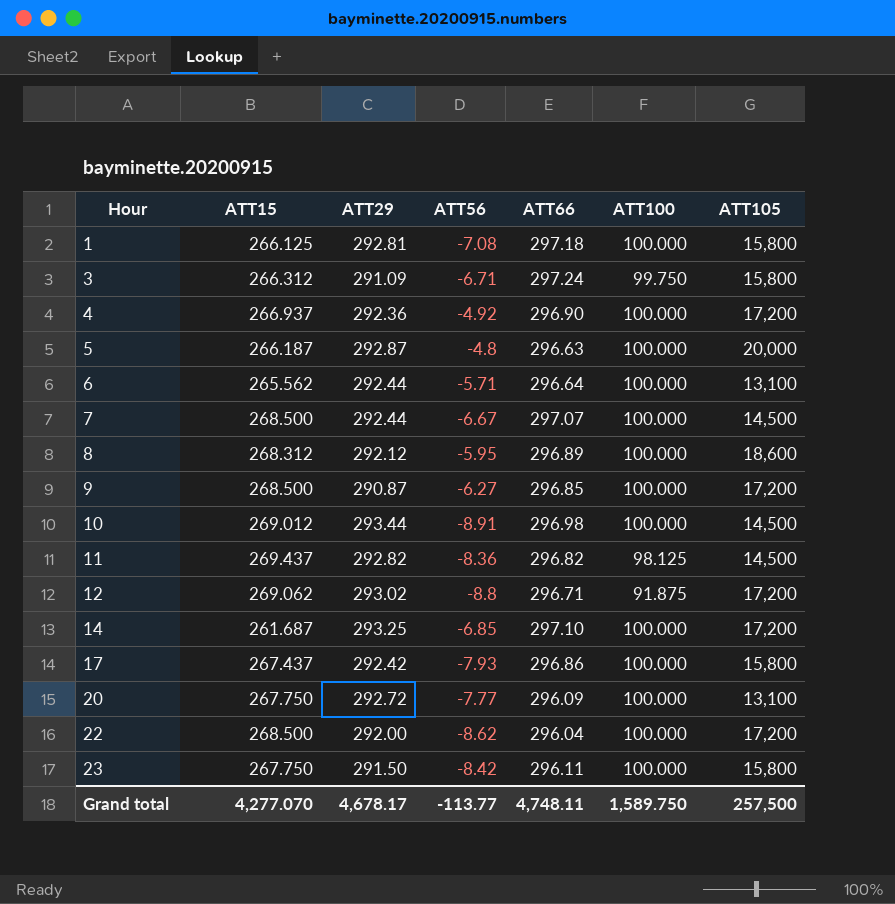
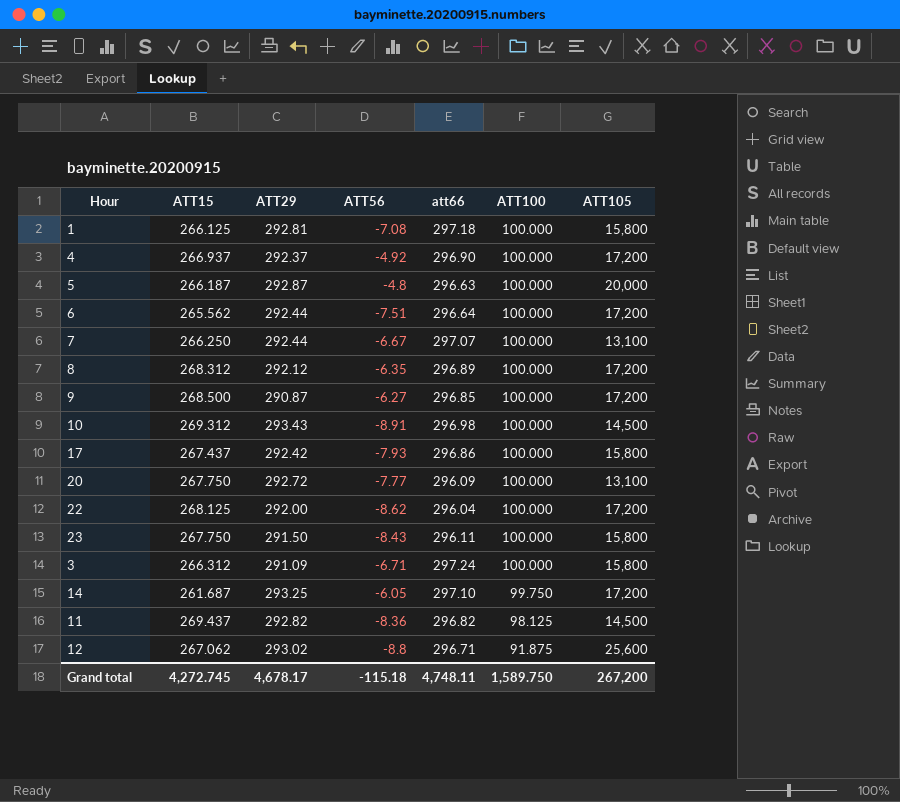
row order: Hour ascending -> ATT100 descending
column name: ATT66 -> att66
4 | ATT29: 292.36 -> 292.37
6 | ATT56: -5.71 -> -7.51
6 | ATT105: 13,100 -> 17,200
7 | ATT15: 268.500 -> 266.250
7 | ATT105: 14,500 -> 13,100
8 | ATT56: -5.95 -> -6.35
8 | ATT105: 18,600 -> 17,200
10 | ATT15: 269.012 -> 269.312
10 | ATT29: 293.44 -> 293.43
22 | ATT15: 268.500 -> 268.125
23 | ATT56: -8.42 -> -8.43
3 | ATT100: 99.750 -> 100.000
14 | ATT56: -6.85 -> -6.05
14 | ATT100: 100.000 -> 99.750
12 | ATT15: 269.062 -> 267.062
12 | ATT105: 17,200 -> 25,600
Grand total | ATT15: 4,277.070 -> 4,272.745
Grand total | ATT56: -113.77 -> -115.18
Grand total | ATT105: 257,500 -> 267,200

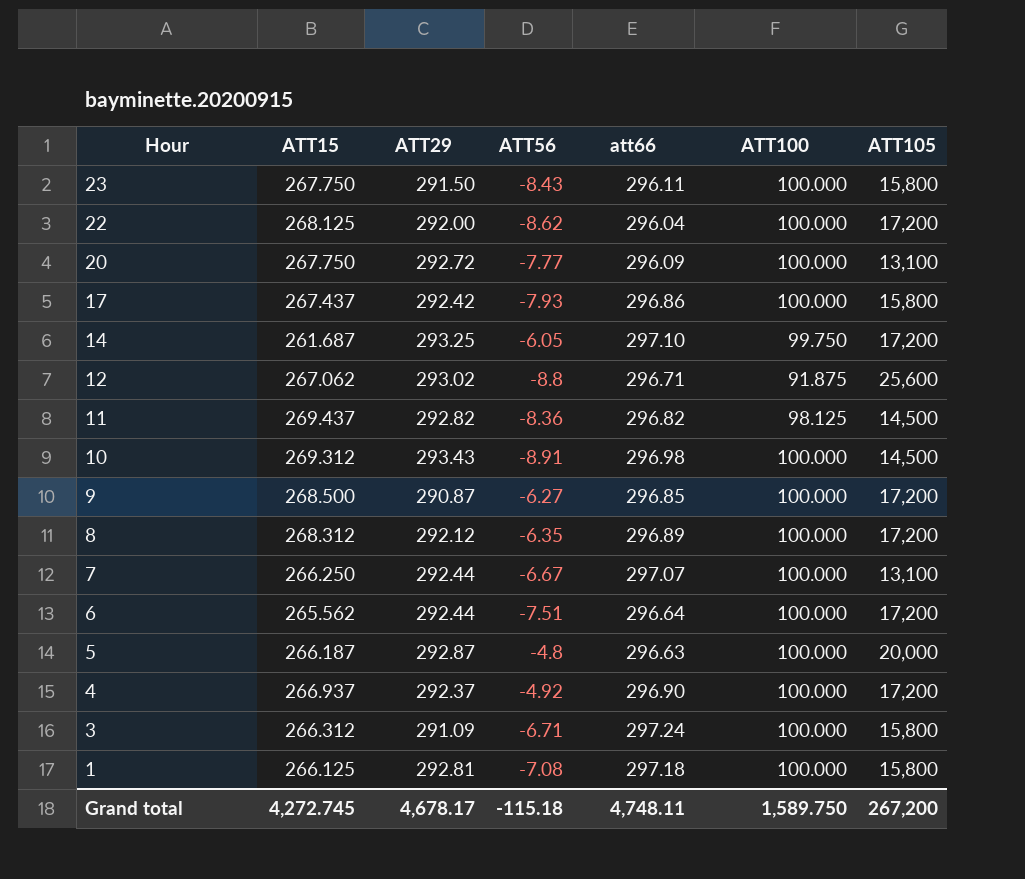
row order: ATT100 descending -> Hour descending

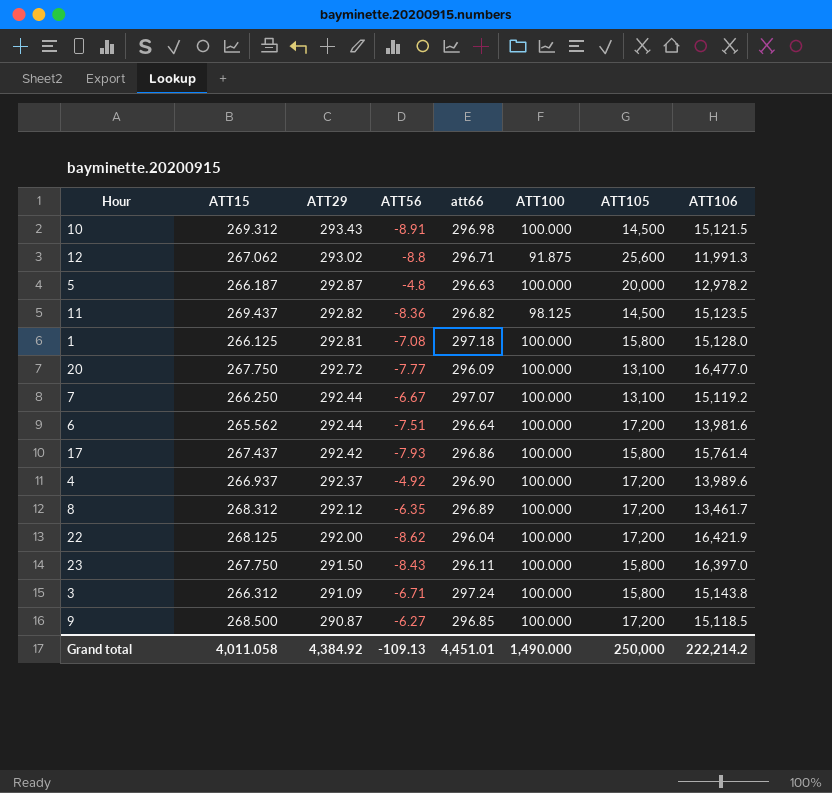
row order: Hour descending -> ATT29 descending
column ATT106 | position: none -> 8
row 14: 261.687 | 293.25 | -6.05 | 297.10 | 99.750 | 17,200 -> none
Grand total | ATT15: 4,272.745 -> 4,011.058
Grand total | ATT29: 4,678.17 -> 4,384.92
Grand total | ATT56: -115.18 -> -109.13
Grand total | att66: 4,748.11 -> 4,451.01
Grand total | ATT100: 1,589.750 -> 1,490.000
Grand total | ATT105: 267,200 -> 250,000

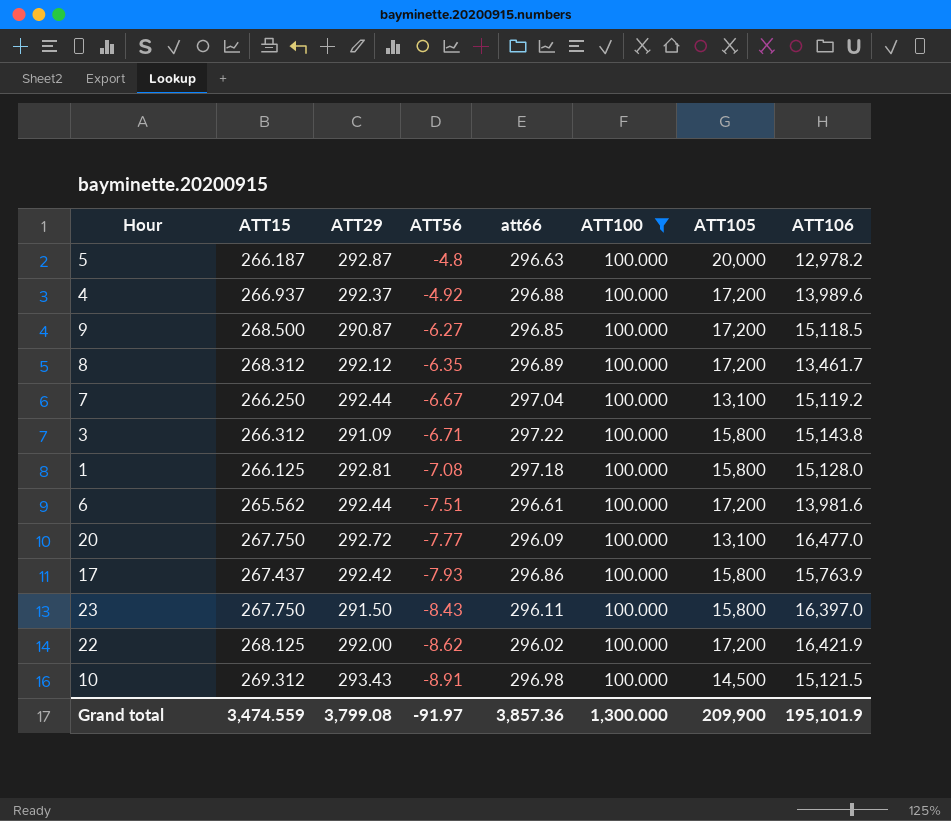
filter: none -> ATT100 = 100.000
row order: ATT29 descending -> ATT56 descending
4 | att66: 296.90 -> 296.88
7 | att66: 297.07 -> 297.04
3 | att66: 297.24 -> 297.22
6 | att66: 296.64 -> 296.61
17 | ATT106: 15,761.4 -> 15,763.9
22 | att66: 296.04 -> 296.02
Grand total | ATT15: 4,011.058 -> 3,474.559
Grand total | ATT29: 4,384.92 -> 3,799.08
Grand total | ATT56: -109.13 -> -91.97
Grand total | att66: 4,451.01 -> 3,857.36
Grand total | ATT100: 1,490.000 -> 1,300.000
Grand total | ATT105: 250,000 -> 209,900
Grand total | ATT106: 222,214.2 -> 195,101.9

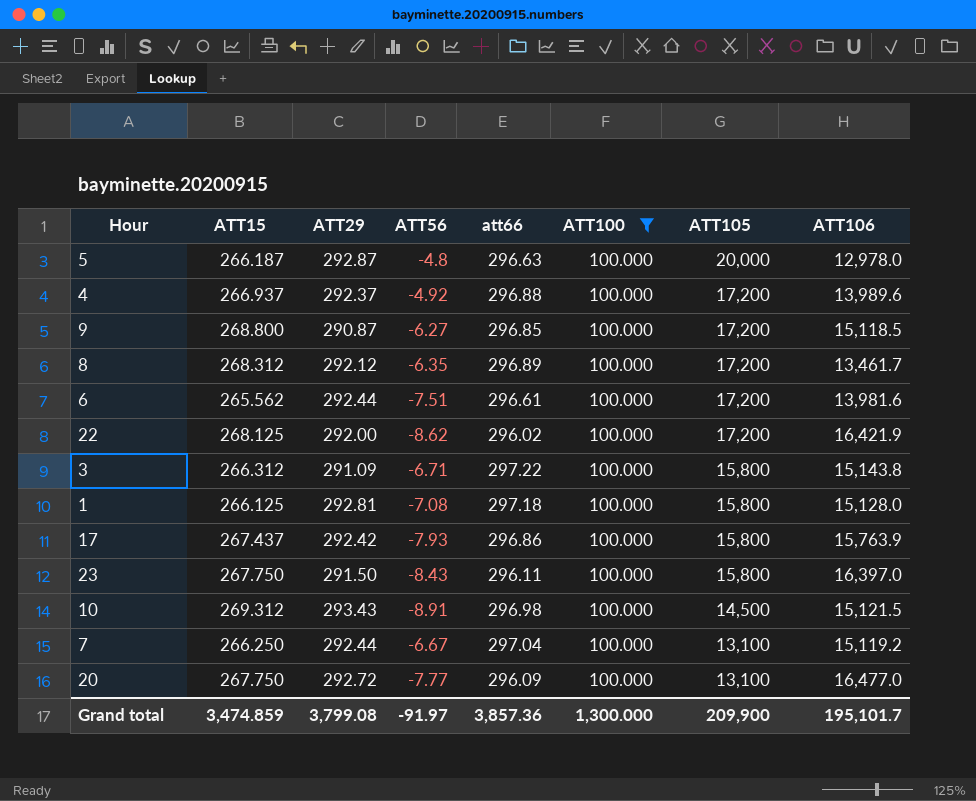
row order: ATT56 descending -> ATT105 descending
5 | ATT106: 12,978.2 -> 12,978.0
9 | ATT15: 268.500 -> 268.800
Grand total | ATT15: 3,474.559 -> 3,474.859
Grand total | ATT106: 195,101.9 -> 195,101.7

